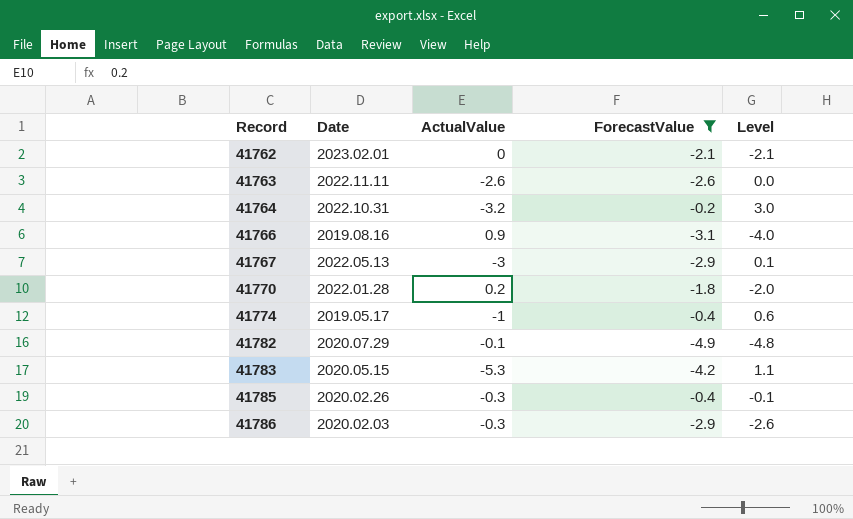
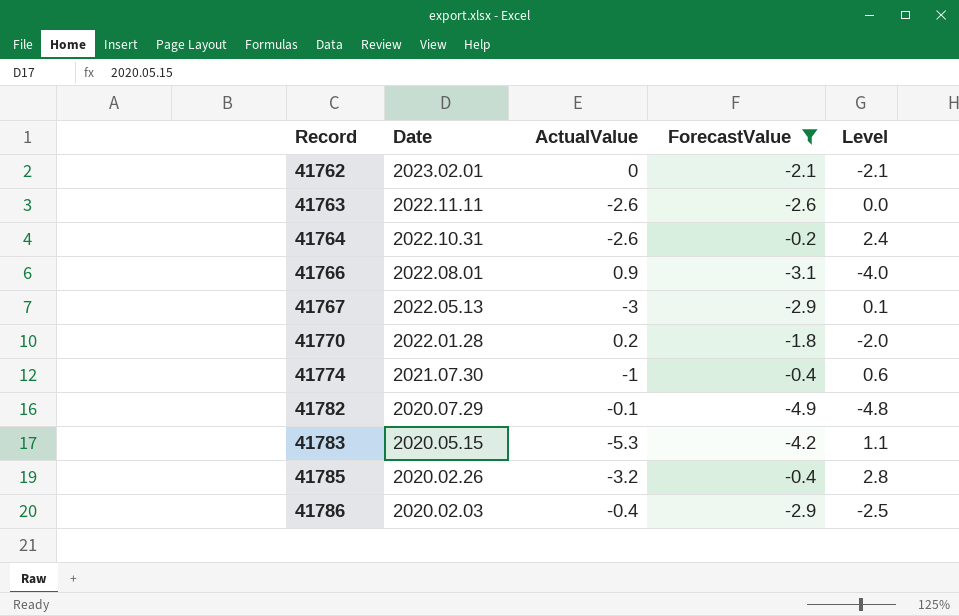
41764 | ActualValue: -3.2 -> -2.6
41764 | Level: 3.0 -> 2.4
41766 | Date: 2019.08.16 -> 2022.08.01
41774 | Date: 2019.05.17 -> 2021.07.30
41785 | ActualValue: -0.3 -> -3.2
41785 | Level: -0.1 -> 2.8
41786 | ActualValue: -0.3 -> -0.4
41786 | Level: -2.6 -> -2.5

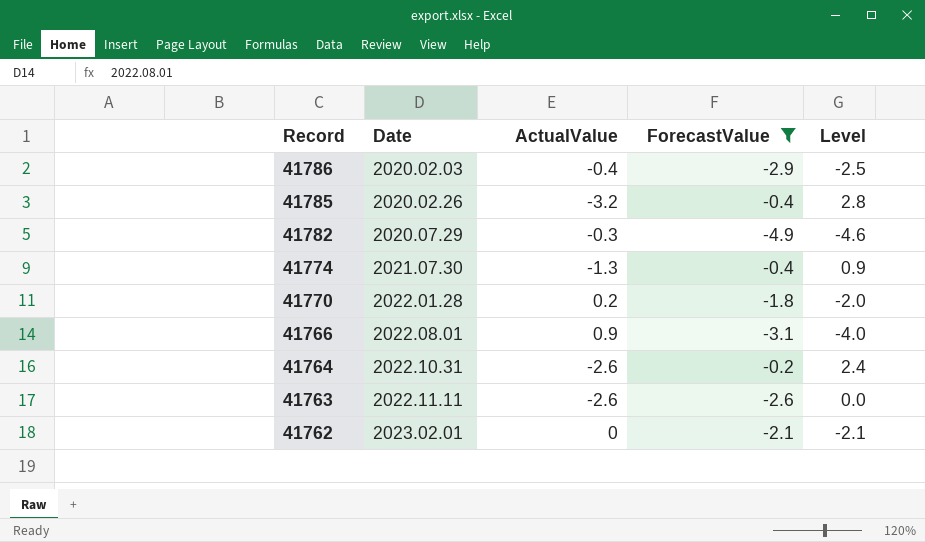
row order: Record ascending -> Record descending
row 41767: 2022.05.13 | -3 | -2.9 | 0.1 -> none
row 41783: 2020.05.15 | -5.3 | -4.2 | 1.1 -> none
41782 | ActualValue: -0.1 -> -0.3
41782 | Level: -4.8 -> -4.6
41774 | ActualValue: -1 -> -1.3
41774 | Level: 0.6 -> 0.9

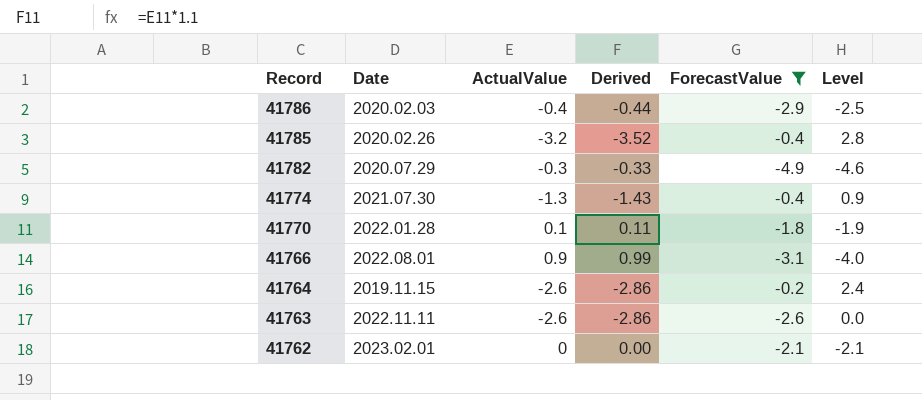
column Derived | formula: none -> [ActualValue] * 1.1
41770 | ActualValue: 0.2 -> 0.1
41770 | Level: -2.0 -> -1.9
41764 | Date: 2022.10.31 -> 2019.11.15

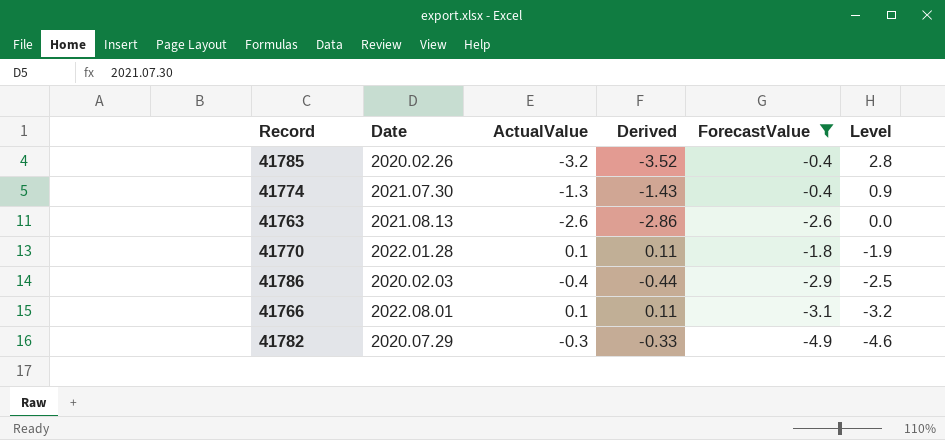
row order: Record descending -> Level descending
row 41764: 2019.11.15 | -2.6 | -2.86 | -0.2 | 2.4 -> none
row 41762: 2023.02.01 | 0 | 0.00 | -2.1 | -2.1 -> none
41763 | Date: 2022.11.11 -> 2021.08.13
41766 | ActualValue: 0.9 -> 0.1
41766 | Derived: 0.99 -> 0.11
41766 | Level: -4.0 -> -3.2

